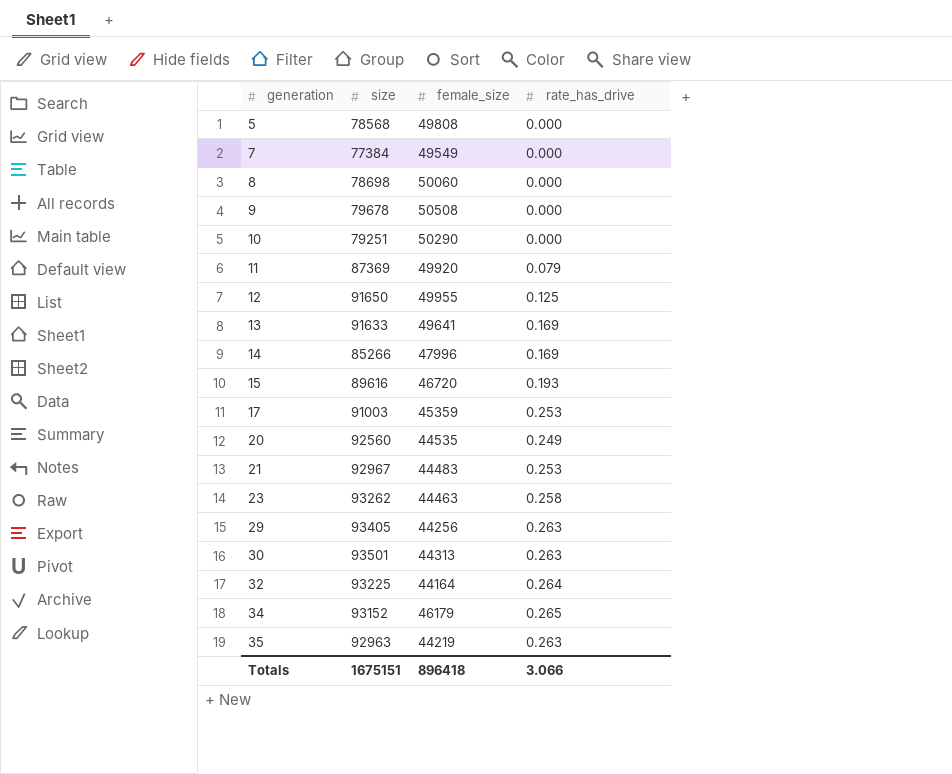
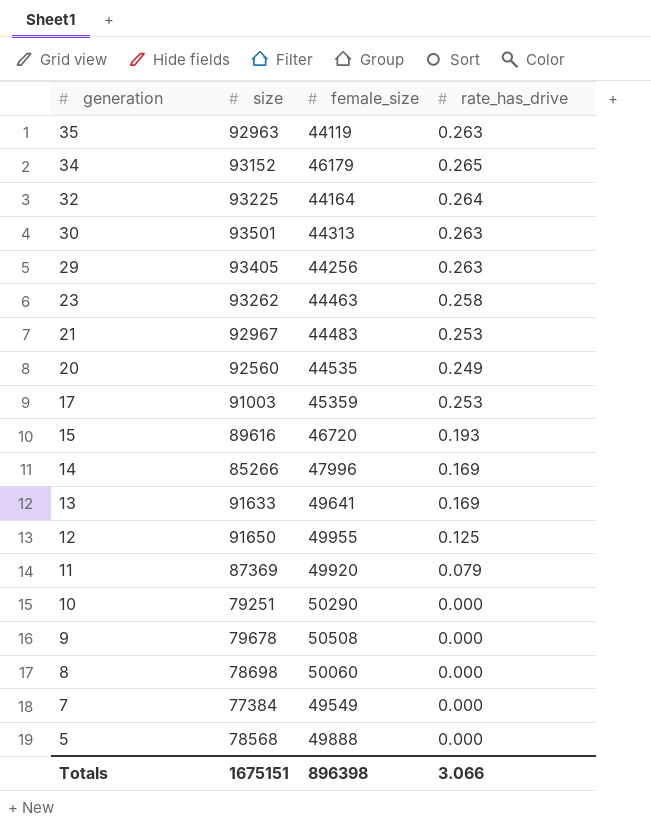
row order: generation ascending -> generation descending
35 | female_size: 44219 -> 44119
5 | female_size: 49808 -> 49888
Totals | female_size: 896418 -> 896398

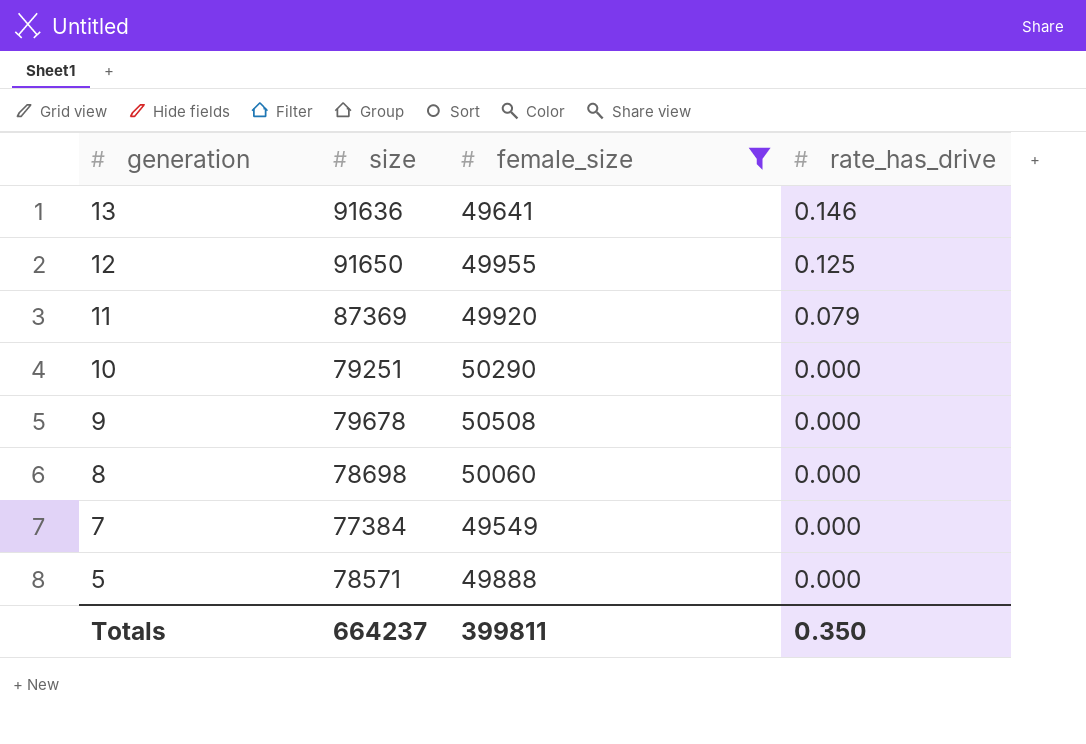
filter: none -> female_size >= 49549
13 | size: 91633 -> 91636
13 | rate_has_drive: 0.169 -> 0.146
5 | size: 78568 -> 78571
Totals | size: 1675151 -> 664237
Totals | female_size: 896398 -> 399811
Totals | rate_has_drive: 3.066 -> 0.350

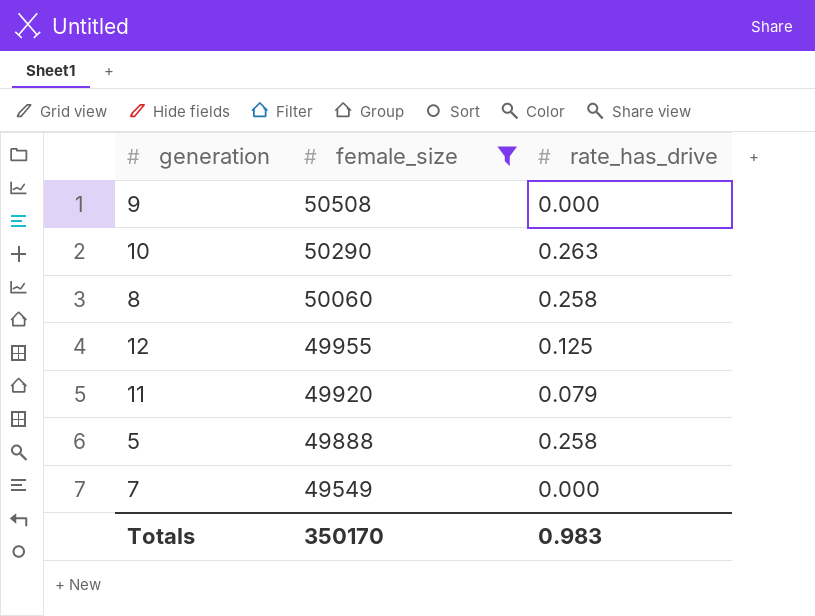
row order: generation descending -> female_size descending
column size | position: 2 -> none
row 13: 91636 | 49641 | 0.146 -> none
10 | rate_has_drive: 0.000 -> 0.263
8 | rate_has_drive: 0.000 -> 0.258
5 | rate_has_drive: 0.000 -> 0.258
Totals | female_size: 399811 -> 350170
Totals | rate_has_drive: 0.350 -> 0.983

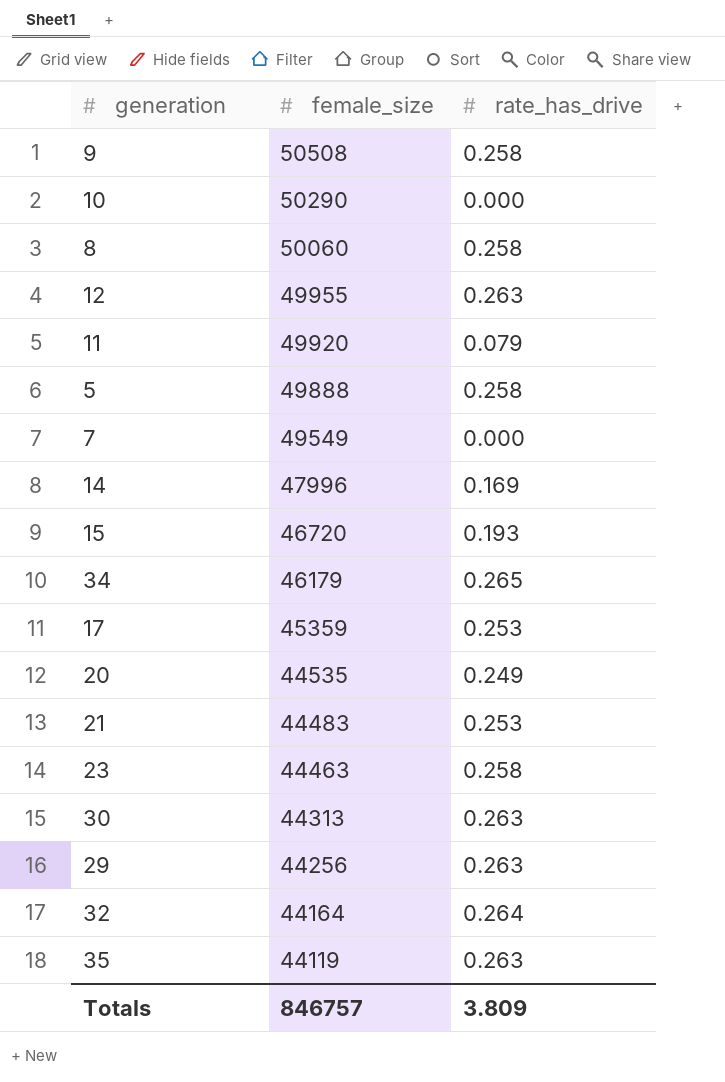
filter: female_size >= 49549 -> none
9 | rate_has_drive: 0.000 -> 0.258
10 | rate_has_drive: 0.263 -> 0.000
12 | rate_has_drive: 0.125 -> 0.263
Totals | female_size: 350170 -> 846757
Totals | rate_has_drive: 0.983 -> 3.809

